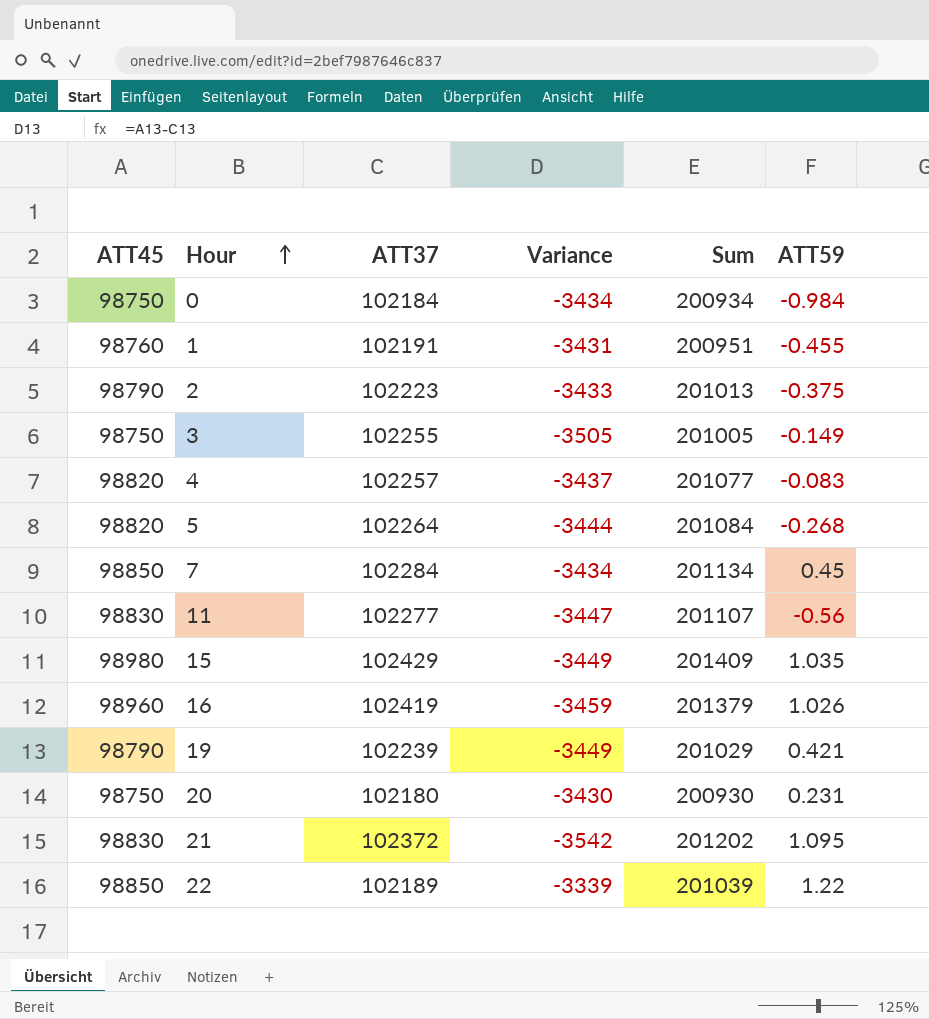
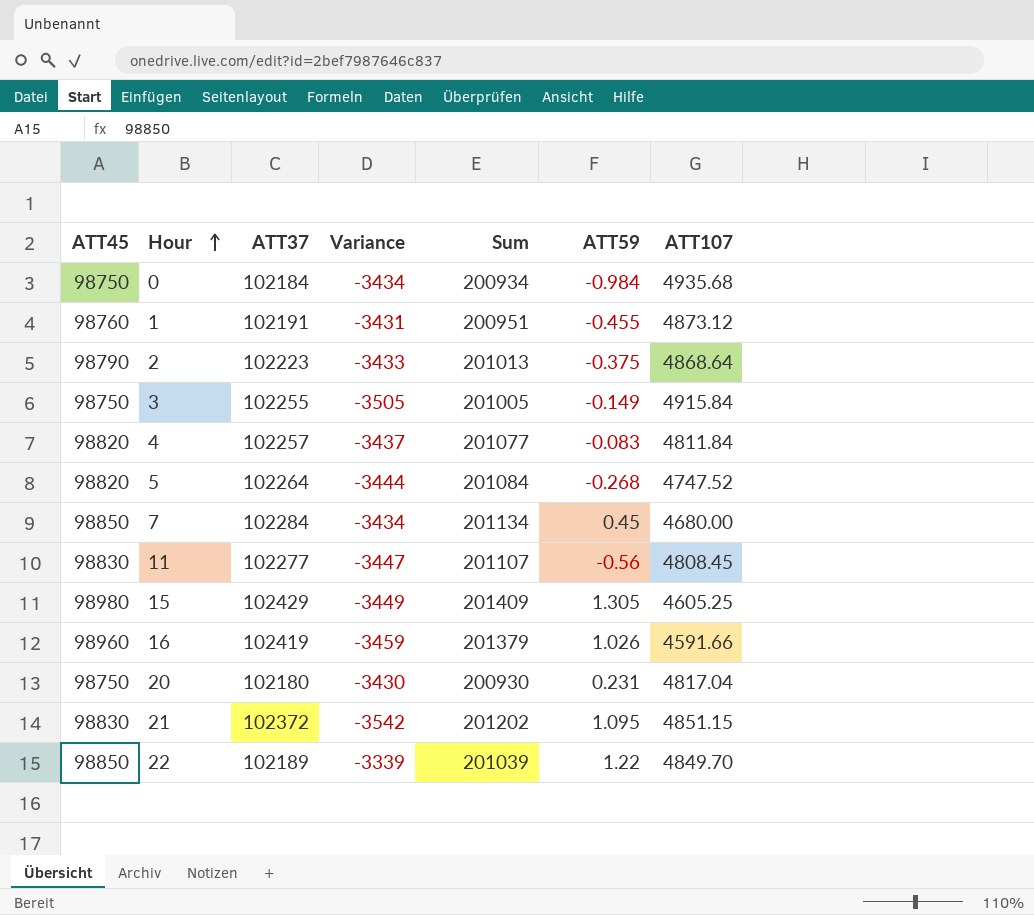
column ATT107 | position: none -> 7
row 19: 98790 | 102239 | -3449 | 201029 | 0.421 -> none
15 | ATT59: 1.035 -> 1.305

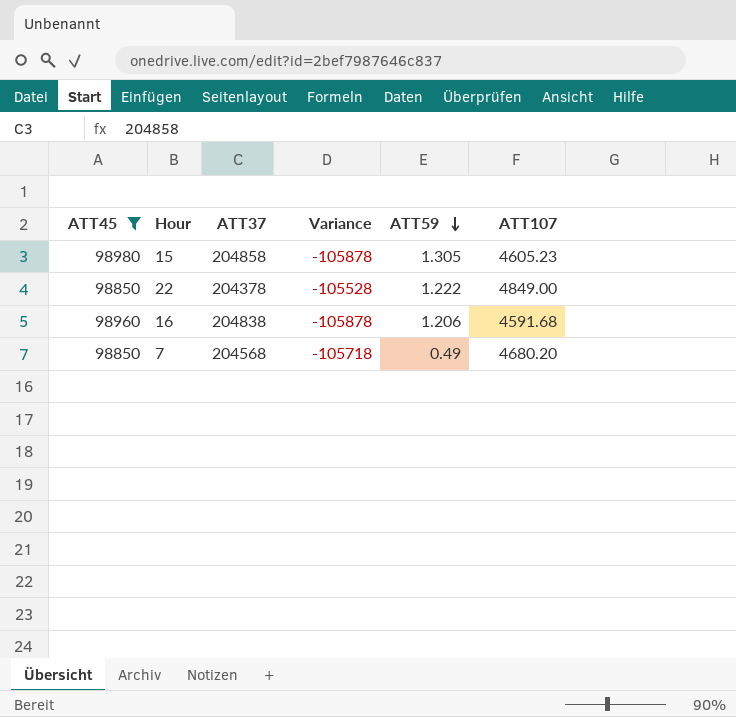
filter: none -> ATT45 >= 98850
row order: Hour ascending -> ATT59 descending
column Sum | formula: [ATT45] + [ATT37] -> none
15 | ATT37: 102429 -> 204858
15 | Variance: -3449 -> -105878
15 | ATT107: 4605.25 -> 4605.23
22 | ATT37: 102189 -> 204378
22 | Variance: -3339 -> -105528
22 | ATT59: 1.22 -> 1.222
22 | ATT107: 4849.70 -> 4849.00
16 | ATT37: 102419 -> 204838
16 | Variance: -3459 -> -105878
16 | ATT59: 1.026 -> 1.206
16 | ATT107: 4591.66 -> 4591.68
7 | ATT37: 102284 -> 204568
7 | Variance: -3434 -> -105718
7 | ATT59: 0.45 -> 0.49
7 | ATT107: 4680.00 -> 4680.20

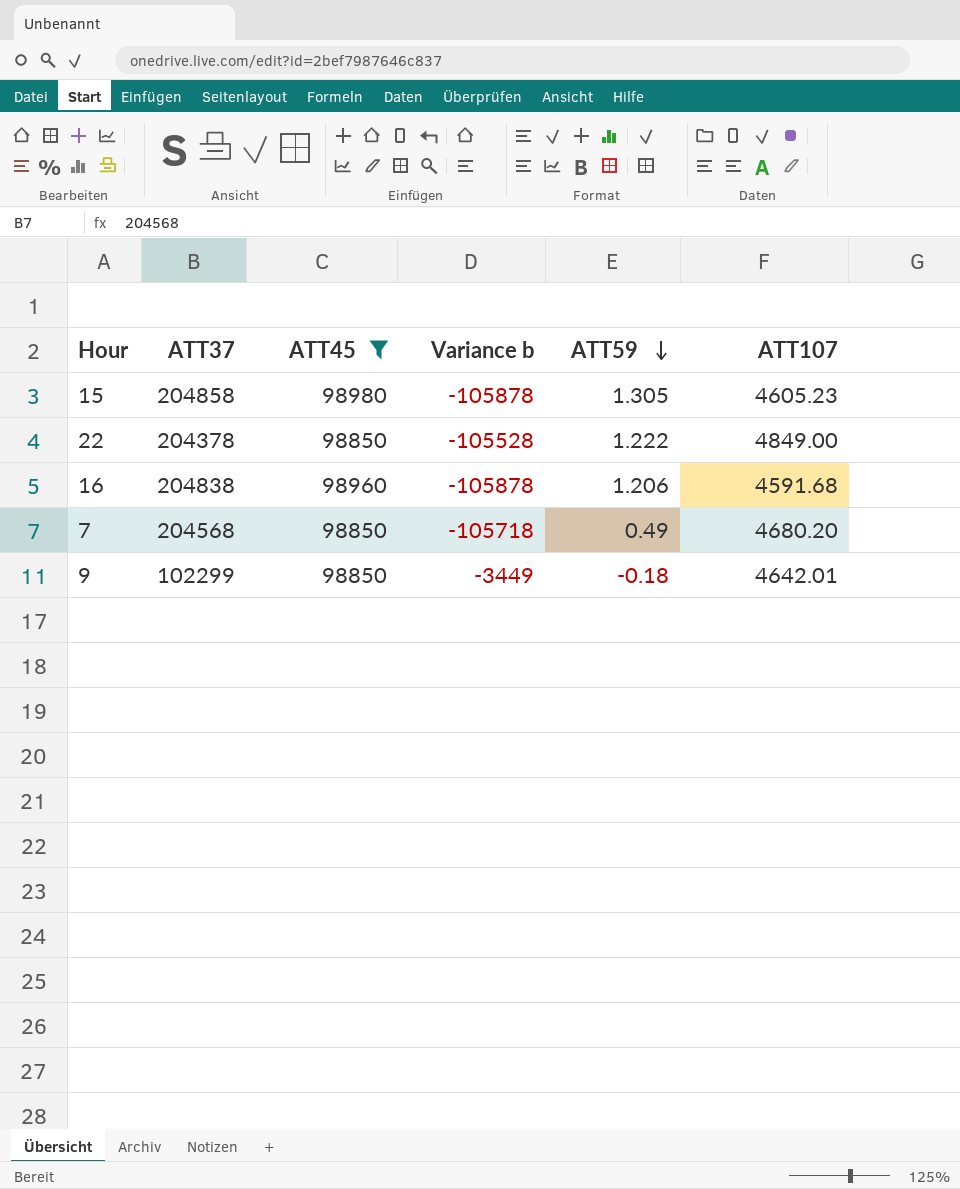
column ATT45 | position: 1 -> 3
column name: Variance -> Variance b
row 9: none -> 102299 | 98850 | -3449 | -0.18 | 4642.01

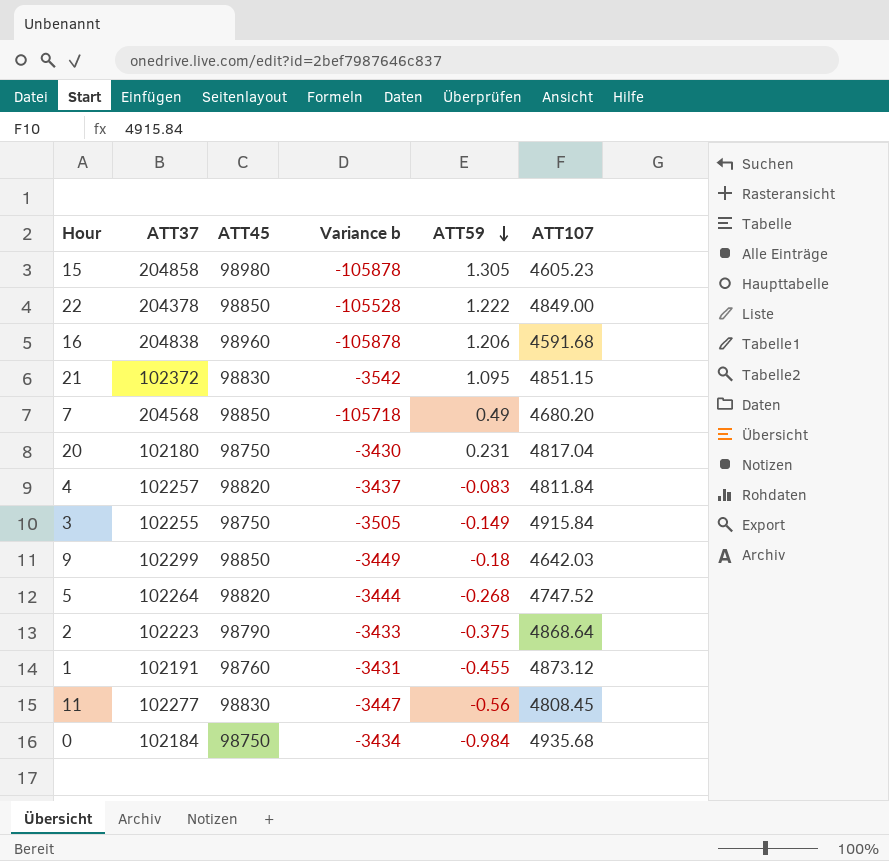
filter: ATT45 >= 98850 -> none
9 | ATT107: 4642.01 -> 4642.03

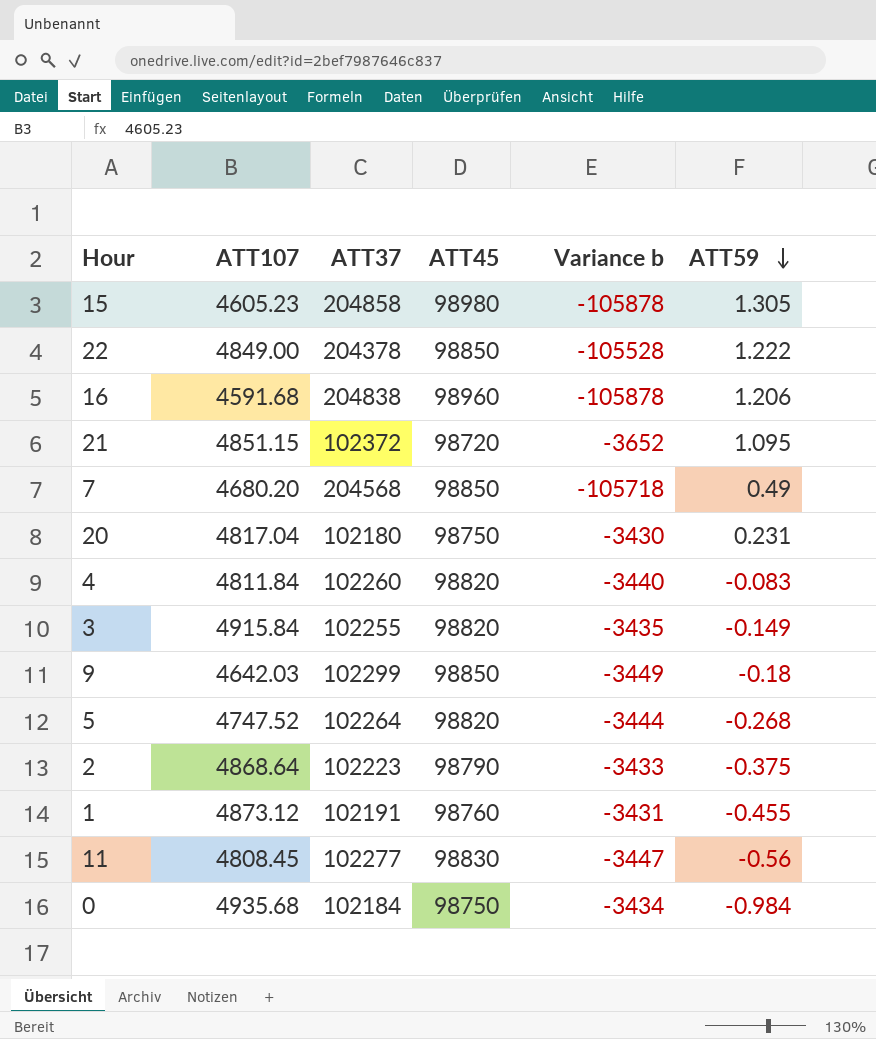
column ATT107 | position: 6 -> 2
21 | ATT45: 98830 -> 98720
21 | Variance b: -3542 -> -3652
4 | ATT37: 102257 -> 102260
4 | Variance b: -3437 -> -3440
3 | ATT45: 98750 -> 98820
3 | Variance b: -3505 -> -3435

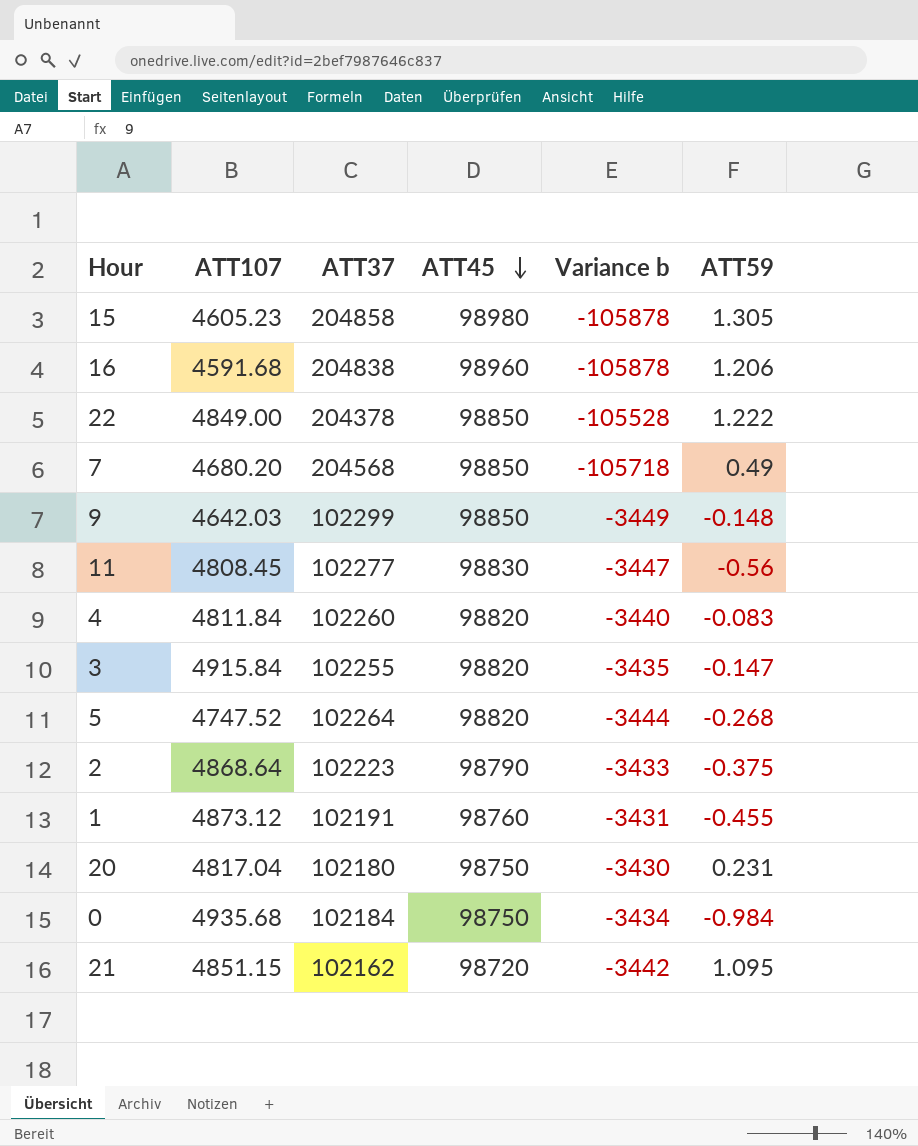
row order: ATT59 descending -> ATT45 descending
9 | ATT59: -0.18 -> -0.148
3 | ATT59: -0.149 -> -0.147
21 | ATT37: 102372 -> 102162
21 | Variance b: -3652 -> -3442

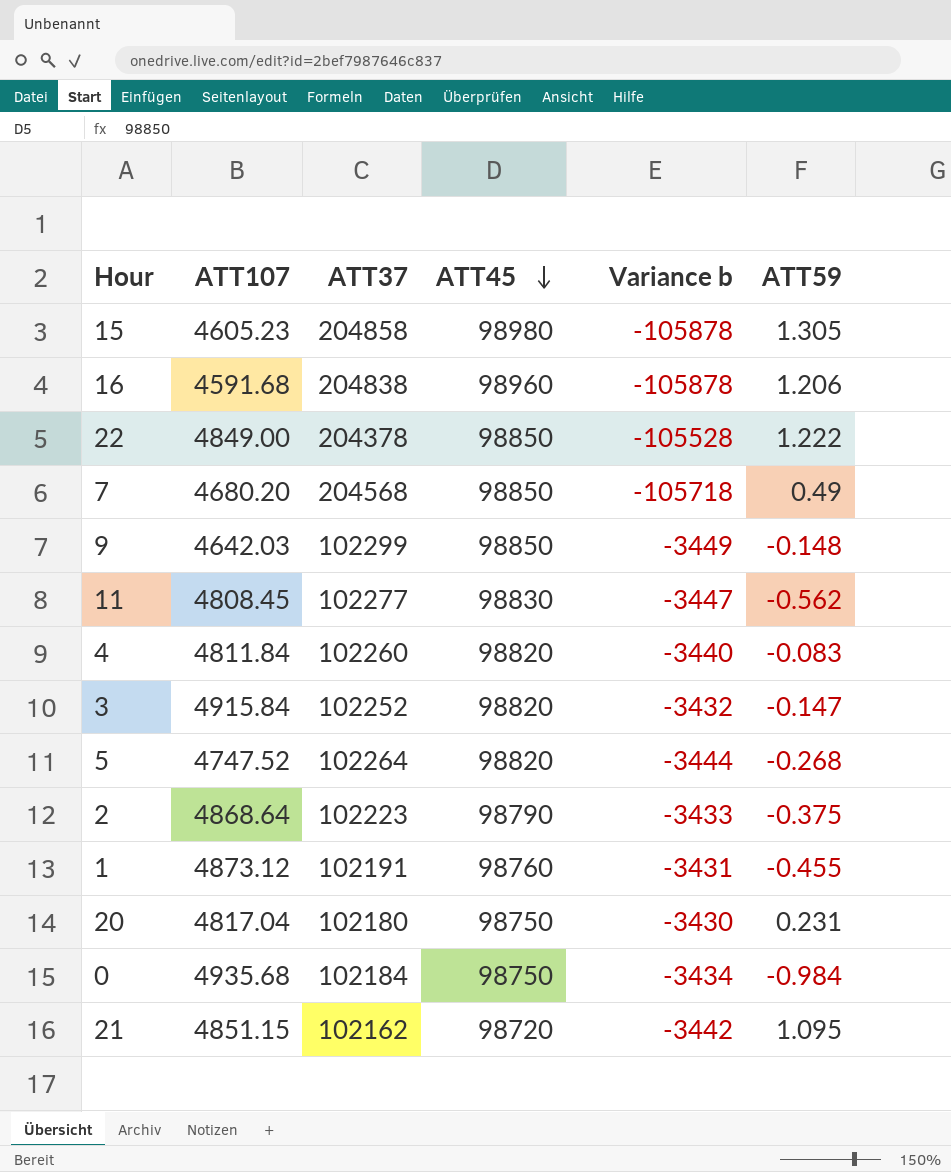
11 | ATT59: -0.56 -> -0.562
3 | ATT37: 102255 -> 102252
3 | Variance b: -3435 -> -3432

